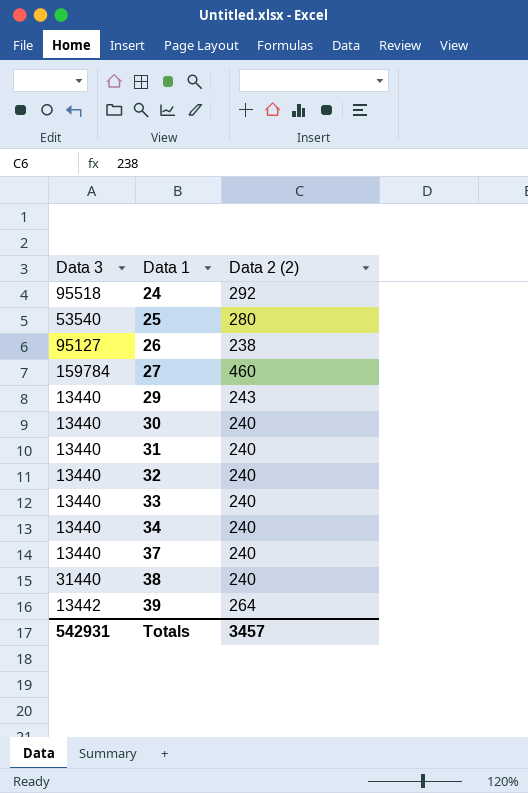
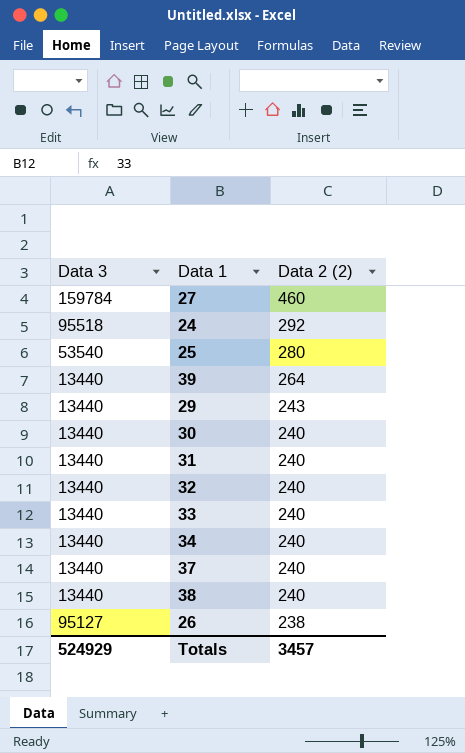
row order: Data 1 ascending -> Data 2 (2) descending
39 | Data 3: 13442 -> 13440
38 | Data 3: 31440 -> 13440
Totals | Data 3: 542931 -> 524929

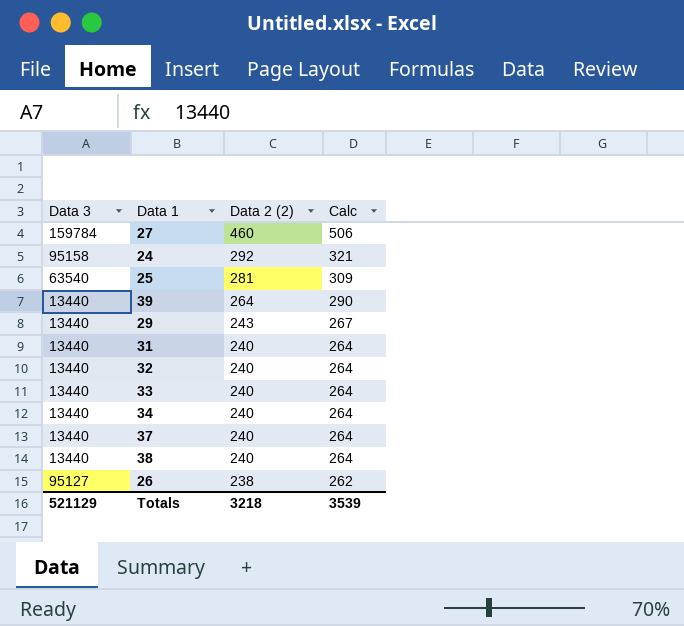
column Calc | formula: none -> [Data 2 (2)] * 1.1
row 30: 13440 | 240 -> none
24 | Data 3: 95518 -> 95158
25 | Data 3: 53540 -> 63540
25 | Data 2 (2): 280 -> 281
Totals | Data 3: 524929 -> 521129
Totals | Data 2 (2): 3457 -> 3218

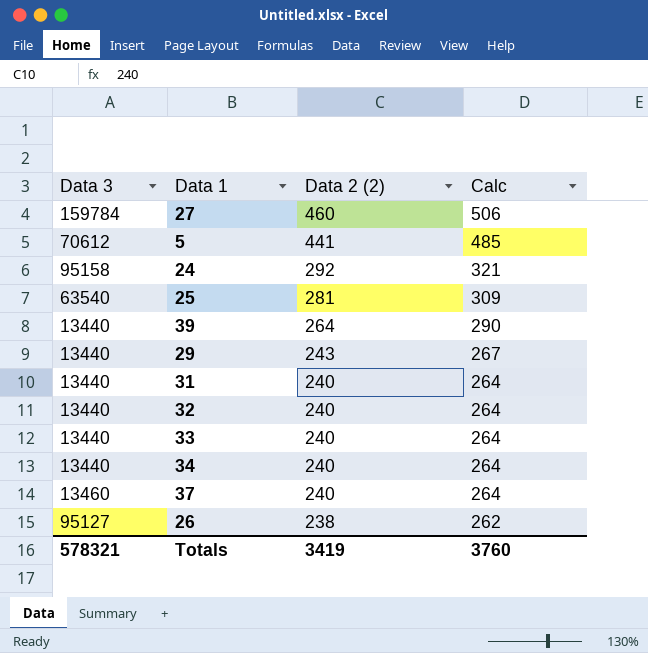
row 38: 13440 | 240 | 264 -> none
row 5: none -> 70612 | 441 | 485
37 | Data 3: 13440 -> 13460
Totals | Data 3: 521129 -> 578321
Totals | Data 2 (2): 3218 -> 3419
Totals | Calc: 3539 -> 3760

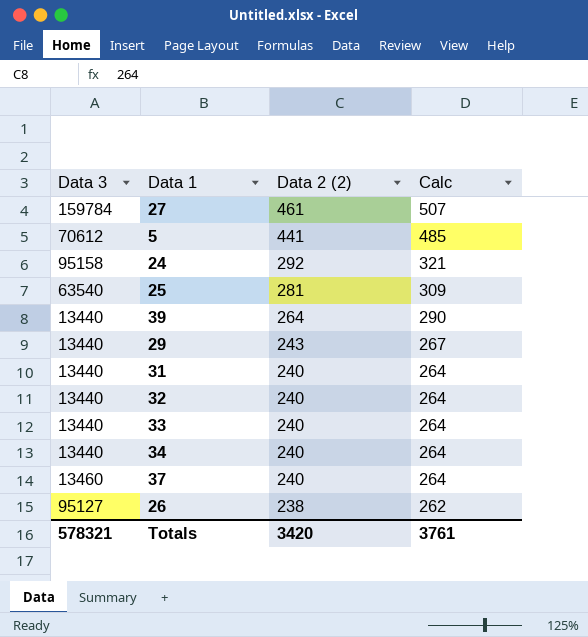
27 | Data 2 (2): 460 -> 461
27 | Calc: 506 -> 507
Totals | Data 2 (2): 3419 -> 3420
Totals | Calc: 3760 -> 3761

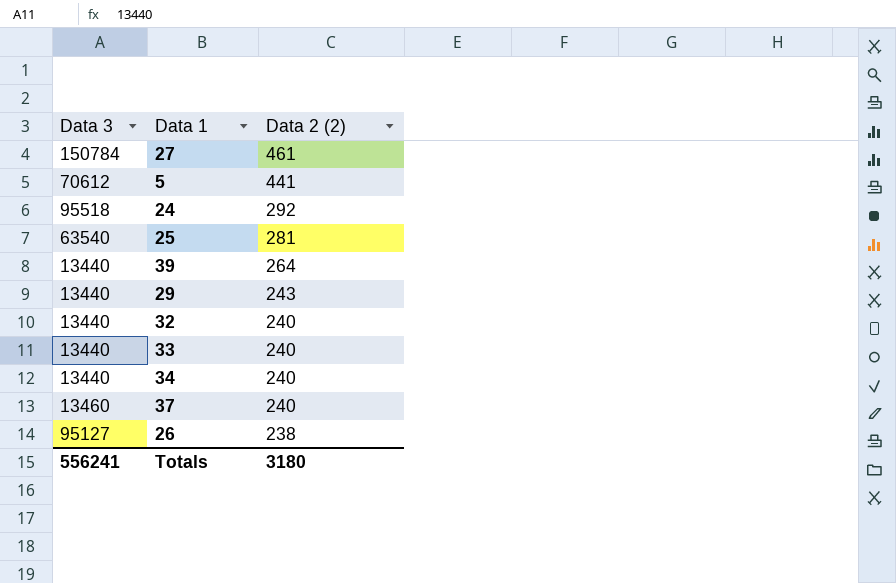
column Calc | formula: [Data 2 (2)] * 1.1 -> none
row 31: 13440 | 240 | 264 -> none
27 | Data 3: 159784 -> 150784
24 | Data 3: 95158 -> 95518
Totals | Data 3: 578321 -> 556241
Totals | Data 2 (2): 3420 -> 3180

